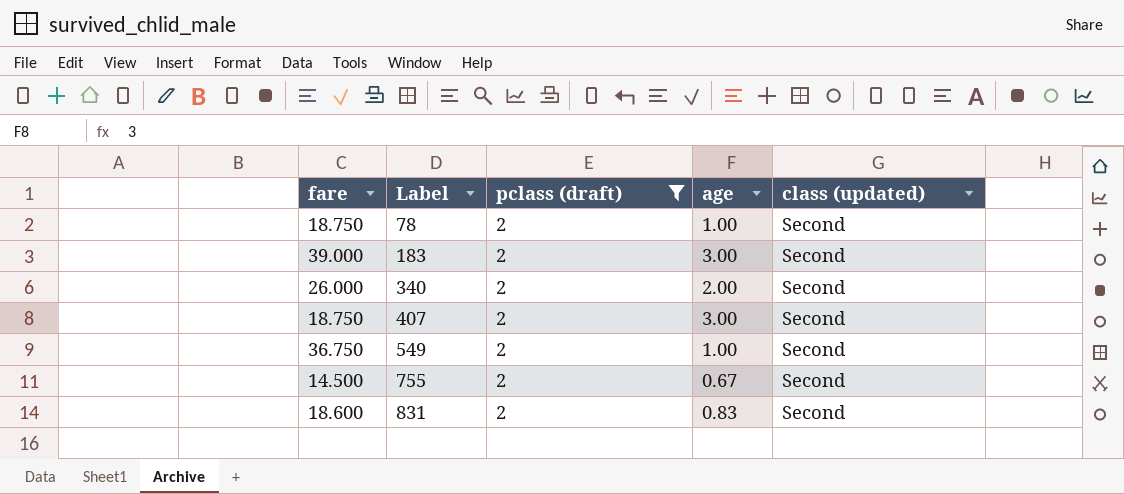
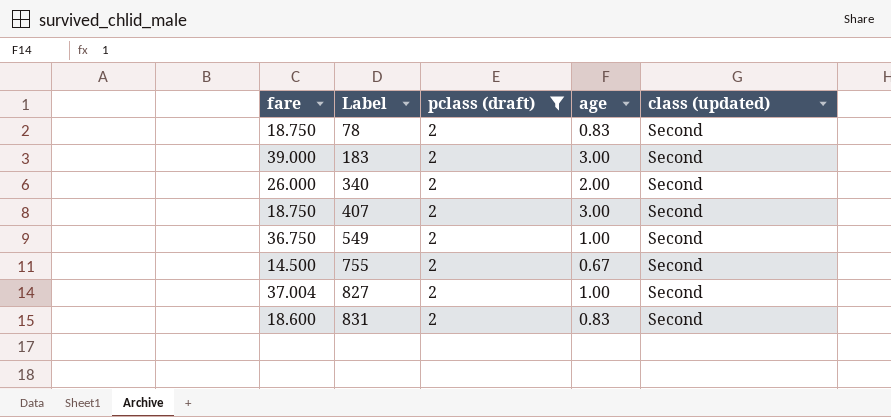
78 | age: 1.00 -> 0.83
row 827: none -> 37.004 | 2 | 1.00 | Second

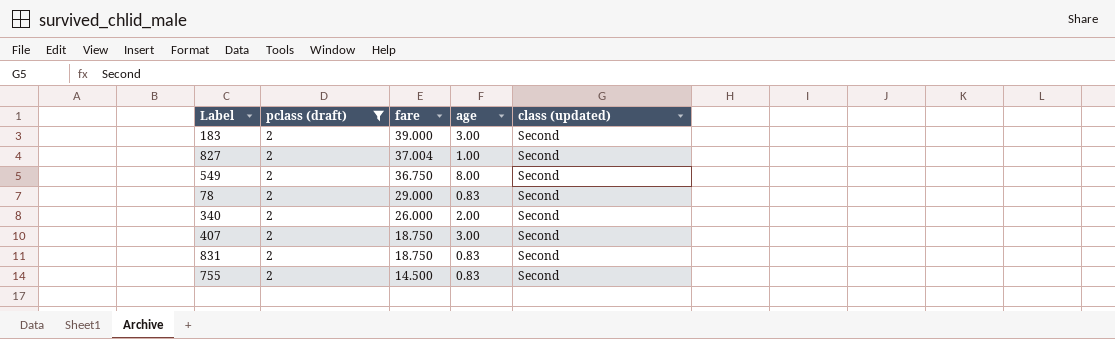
row order: Label ascending -> fare descending
column fare | position: 1 -> 3
549 | age: 1.00 -> 8.00
78 | fare: 18.750 -> 29.000
831 | fare: 18.600 -> 18.750
755 | age: 0.67 -> 0.83

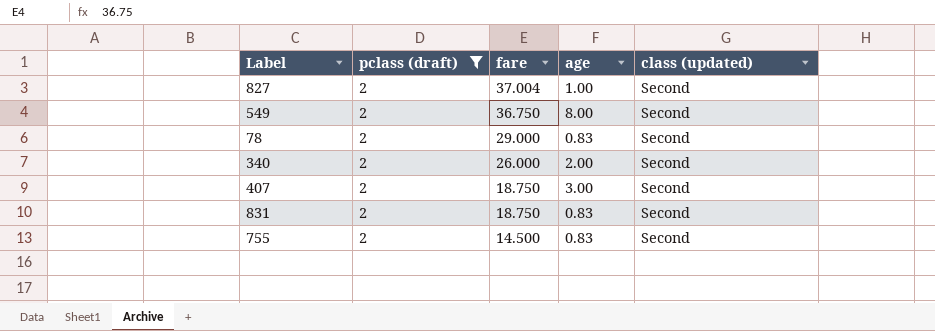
row 183: 2 | 39.000 | 3.00 | Second -> none

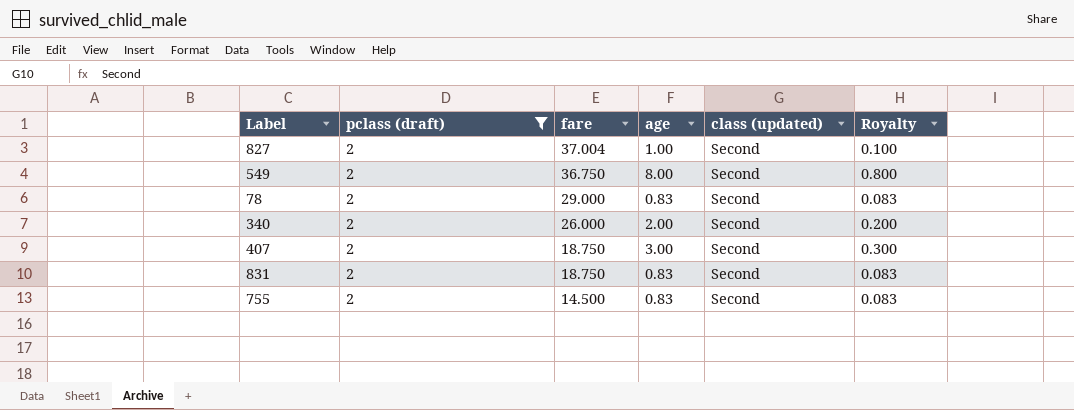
column Royalty | formula: none -> [age] * 0.1

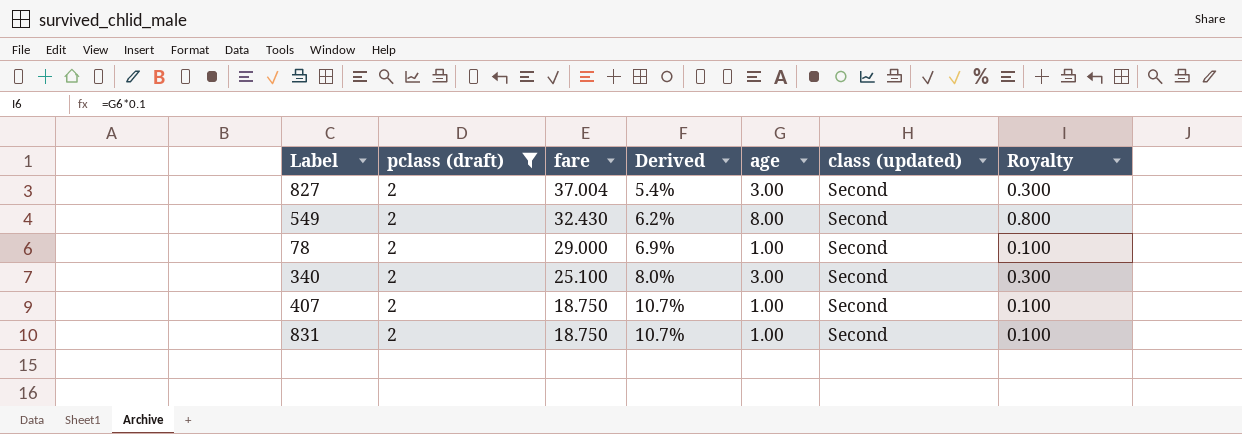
column Derived | formula: none -> [pclass (draft)] / [fare]
row 755: 2 | 14.500 | 0.83 | Second | 0.083 -> none
827 | age: 1.00 -> 3.00
827 | Royalty: 0.100 -> 0.300
549 | fare: 36.750 -> 32.430
78 | age: 0.83 -> 1.00
78 | Royalty: 0.083 -> 0.100
340 | fare: 26.000 -> 25.100
340 | age: 2.00 -> 3.00
340 | Royalty: 0.200 -> 0.300
407 | age: 3.00 -> 1.00
407 | Royalty: 0.300 -> 0.100
831 | age: 0.83 -> 1.00
831 | Royalty: 0.083 -> 0.100

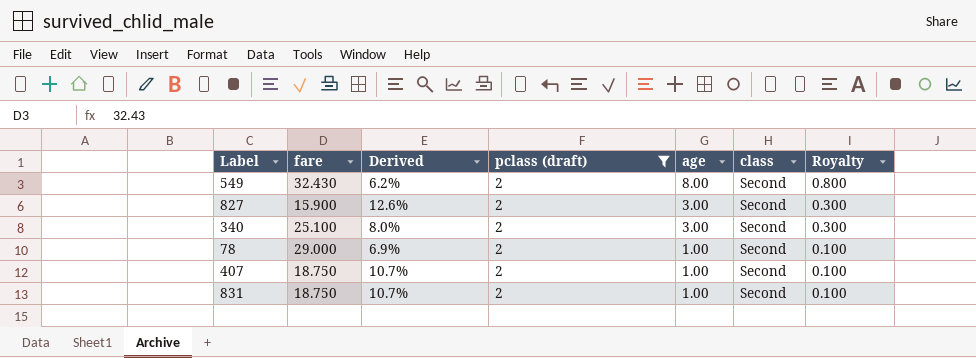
row order: fare descending -> age descending
column pclass (draft) | position: 2 -> 4
column name: class (updated) -> class
827 | fare: 37.004 -> 15.900
827 | Derived: 5.4% -> 12.6%

